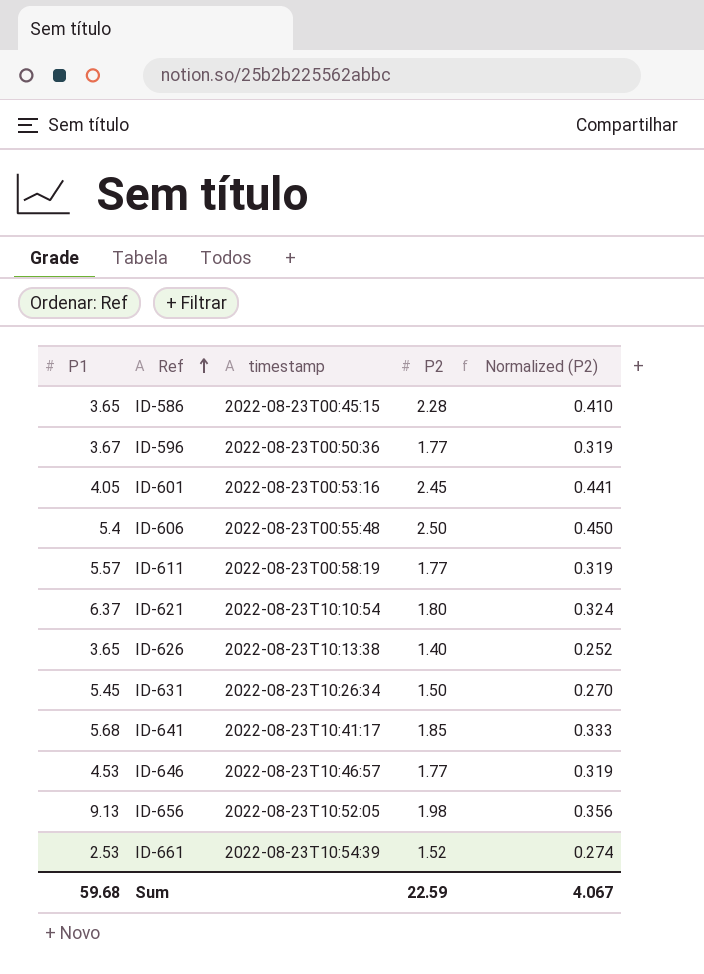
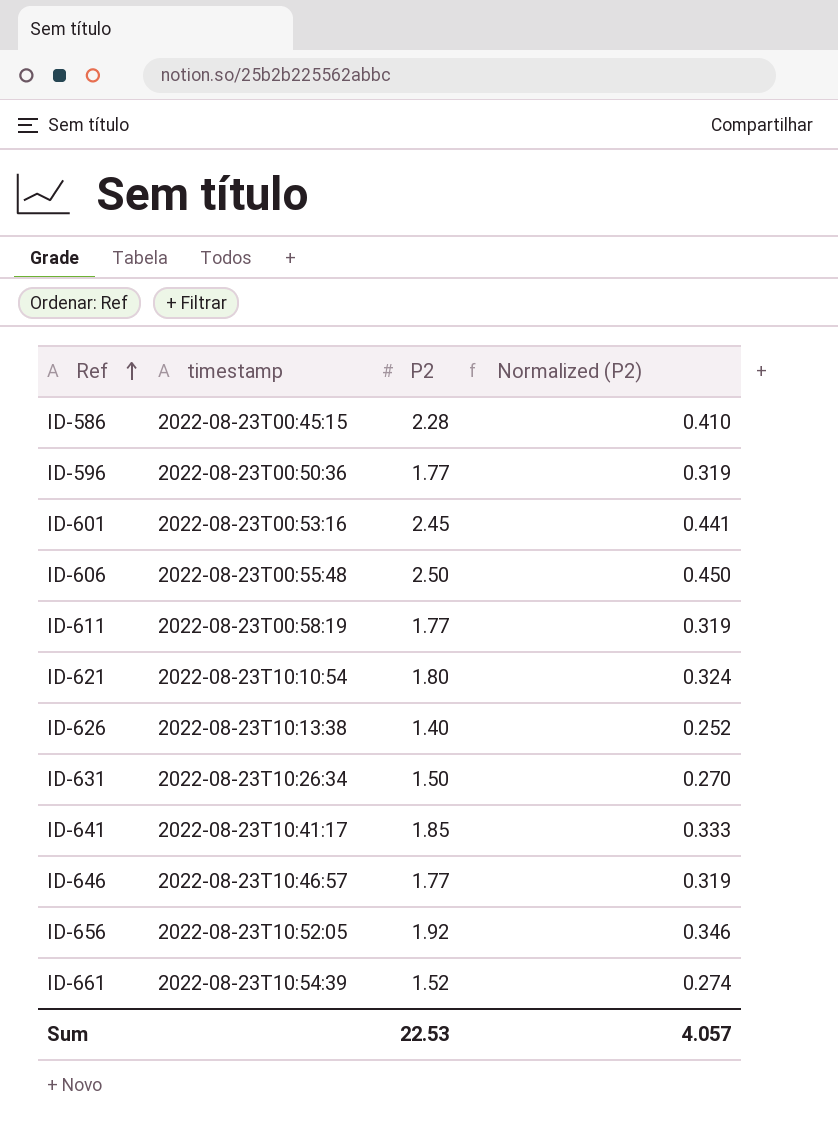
column P1 | position: 1 -> none
ID-656 | P2: 1.98 -> 1.92
ID-656 | Normalized (P2): 0.356 -> 0.346
Sum | P2: 22.59 -> 22.53
Sum | Normalized (P2): 4.067 -> 4.057

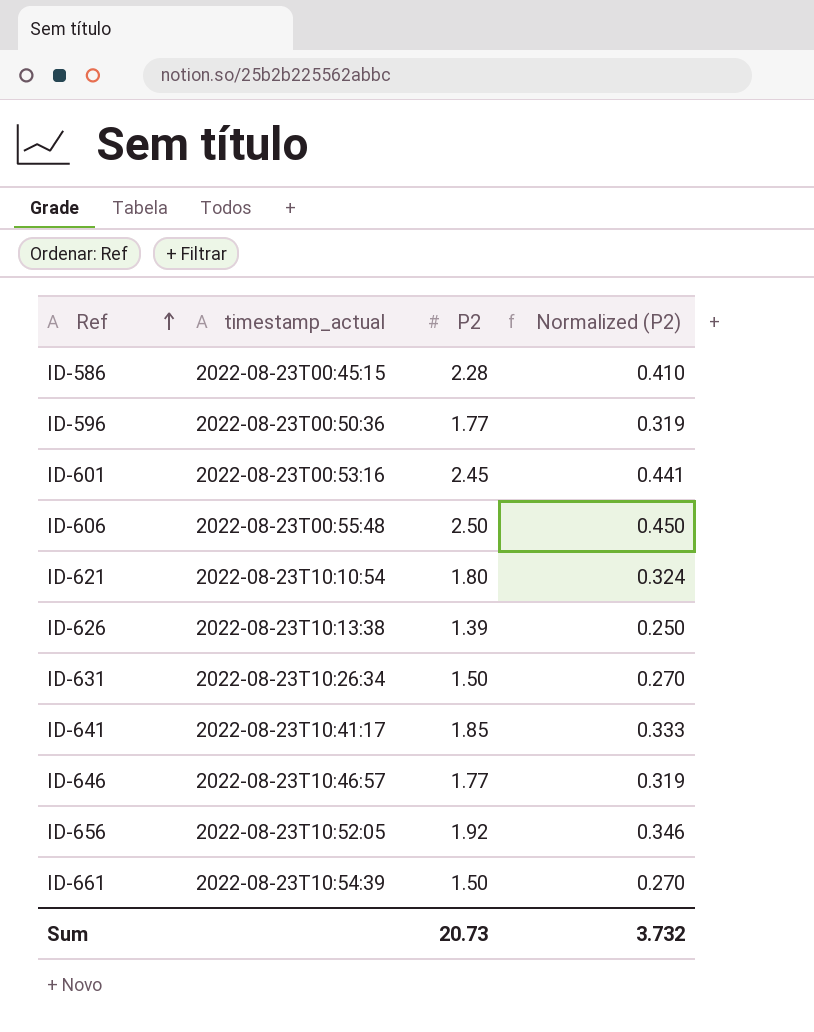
column name: timestamp -> timestamp_actual
row ID-611: 2022-08-23T00:58:19 | 1.77 | 0.319 -> none
ID-626 | P2: 1.40 -> 1.39
ID-626 | Normalized (P2): 0.252 -> 0.250
ID-661 | P2: 1.52 -> 1.50
ID-661 | Normalized (P2): 0.274 -> 0.270
Sum | P2: 22.53 -> 20.73
Sum | Normalized (P2): 4.057 -> 3.732

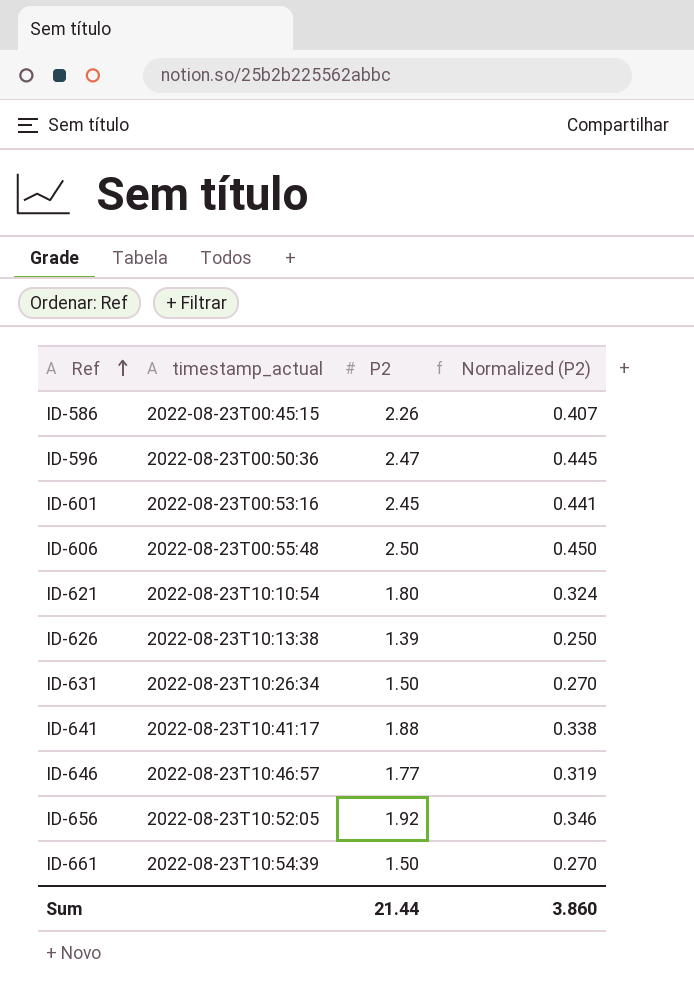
ID-586 | P2: 2.28 -> 2.26
ID-586 | Normalized (P2): 0.410 -> 0.407
ID-596 | P2: 1.77 -> 2.47
ID-596 | Normalized (P2): 0.319 -> 0.445
ID-641 | P2: 1.85 -> 1.88
ID-641 | Normalized (P2): 0.333 -> 0.338
Sum | P2: 20.73 -> 21.44
Sum | Normalized (P2): 3.732 -> 3.860

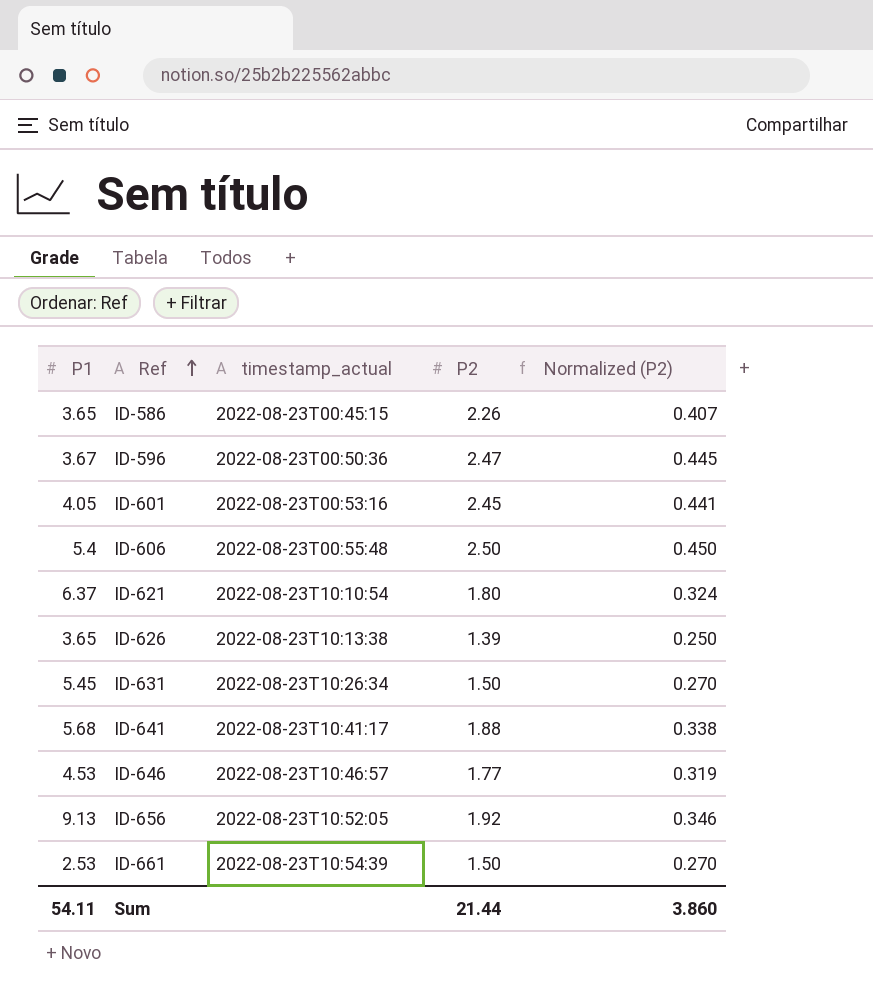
column P1 | position: none -> 1

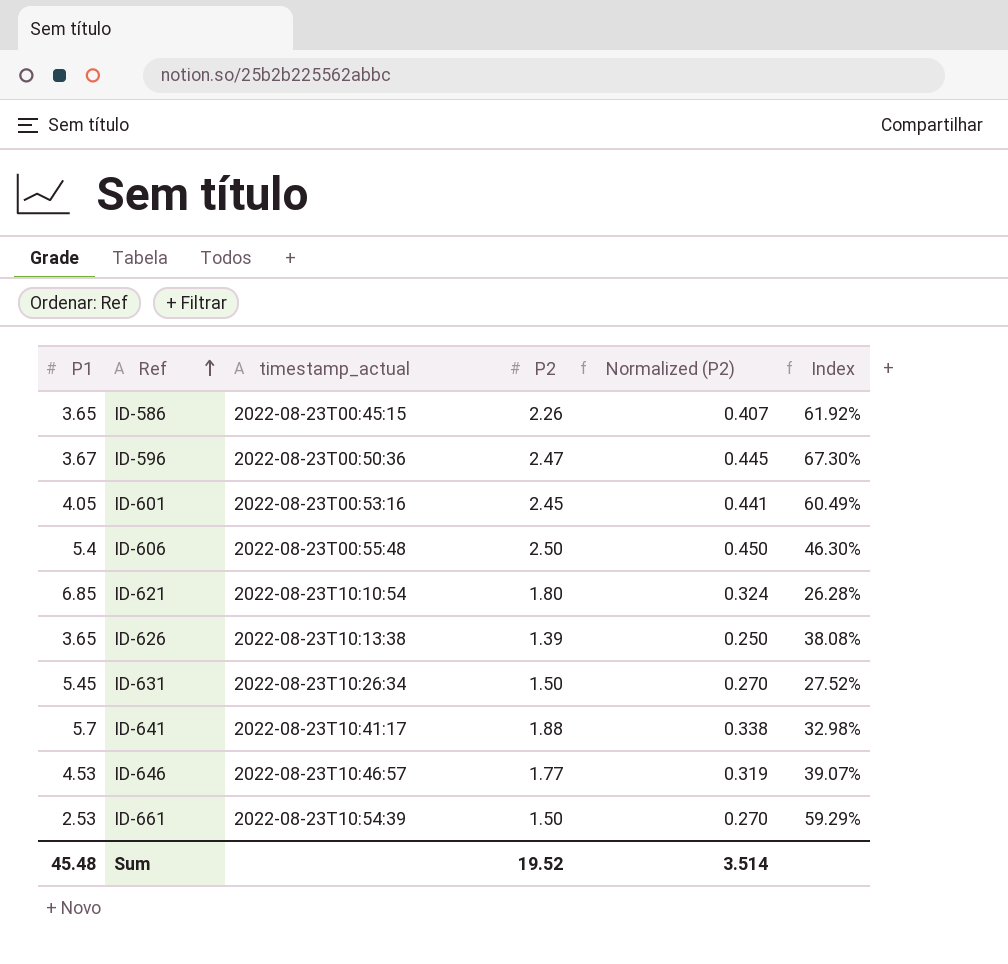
column Index | formula: none -> [P2] / [P1]
row ID-656: 9.13 | 2022-08-23T10:52:05 | 1.92 | 0.346 -> none
ID-621 | P1: 6.37 -> 6.85
ID-641 | P1: 5.68 -> 5.7
Sum | P1: 54.11 -> 45.48
Sum | P2: 21.44 -> 19.52
Sum | Normalized (P2): 3.860 -> 3.514

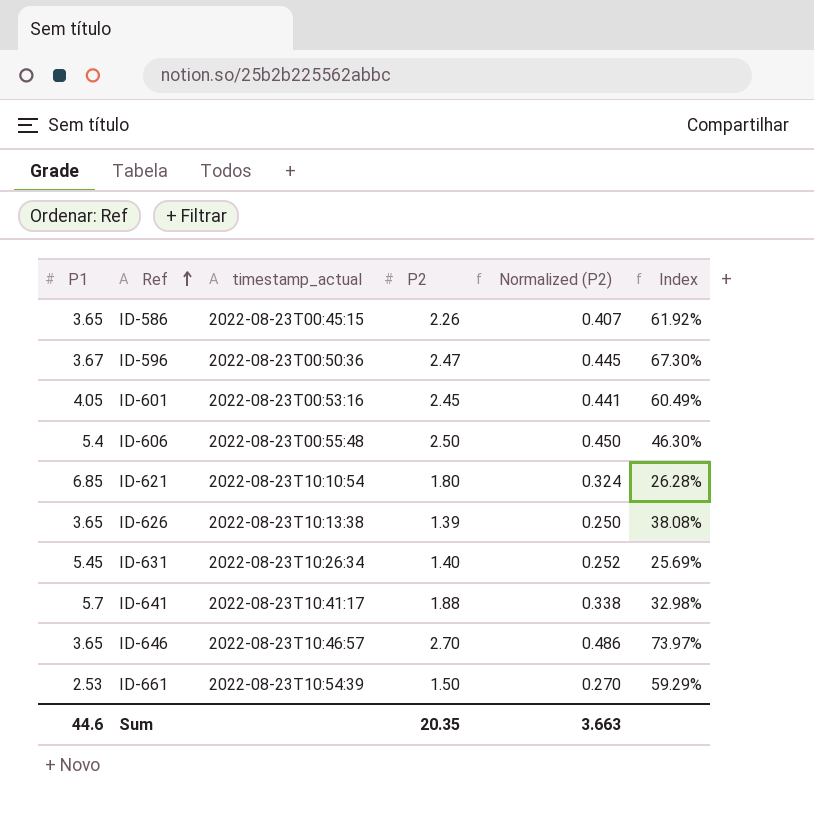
ID-631 | P2: 1.50 -> 1.40
ID-631 | Normalized (P2): 0.270 -> 0.252
ID-631 | Index: 27.52% -> 25.69%
ID-646 | P1: 4.53 -> 3.65
ID-646 | P2: 1.77 -> 2.70
ID-646 | Normalized (P2): 0.319 -> 0.486
ID-646 | Index: 39.07% -> 73.97%
Sum | P1: 45.48 -> 44.6
Sum | P2: 19.52 -> 20.35
Sum | Normalized (P2): 3.514 -> 3.663

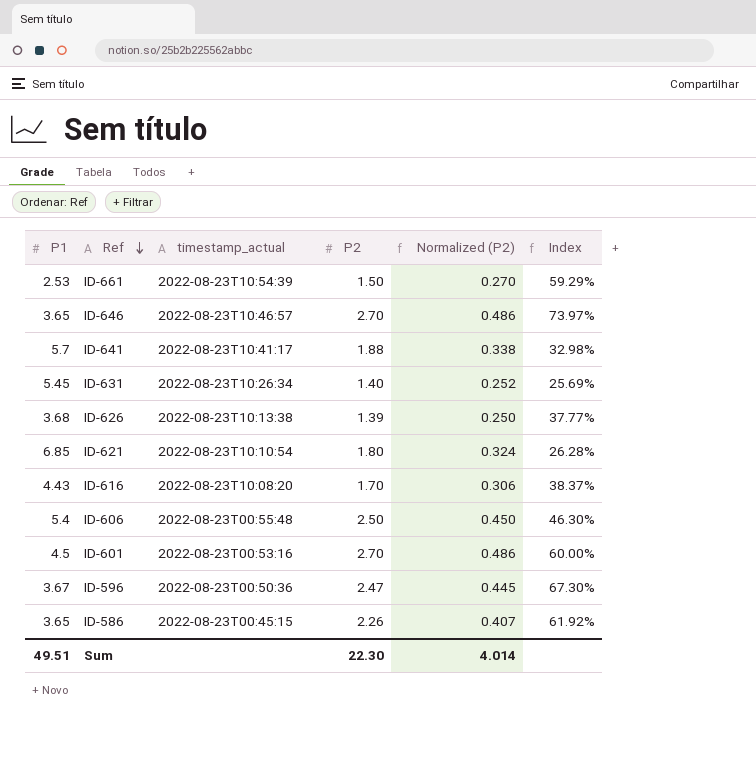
row order: Ref ascending -> Ref descending
ID-626 | P1: 3.65 -> 3.68
ID-626 | Index: 38.08% -> 37.77%
row ID-616: none -> 4.43 | 2022-08-23T10:08:20 | 1.70 | 0.306 | 38.37%
ID-601 | P1: 4.05 -> 4.5
ID-601 | P2: 2.45 -> 2.70
ID-601 | Normalized (P2): 0.441 -> 0.486
ID-601 | Index: 60.49% -> 60.00%
Sum | P1: 44.6 -> 49.51
Sum | P2: 20.35 -> 22.30
Sum | Normalized (P2): 3.663 -> 4.014

